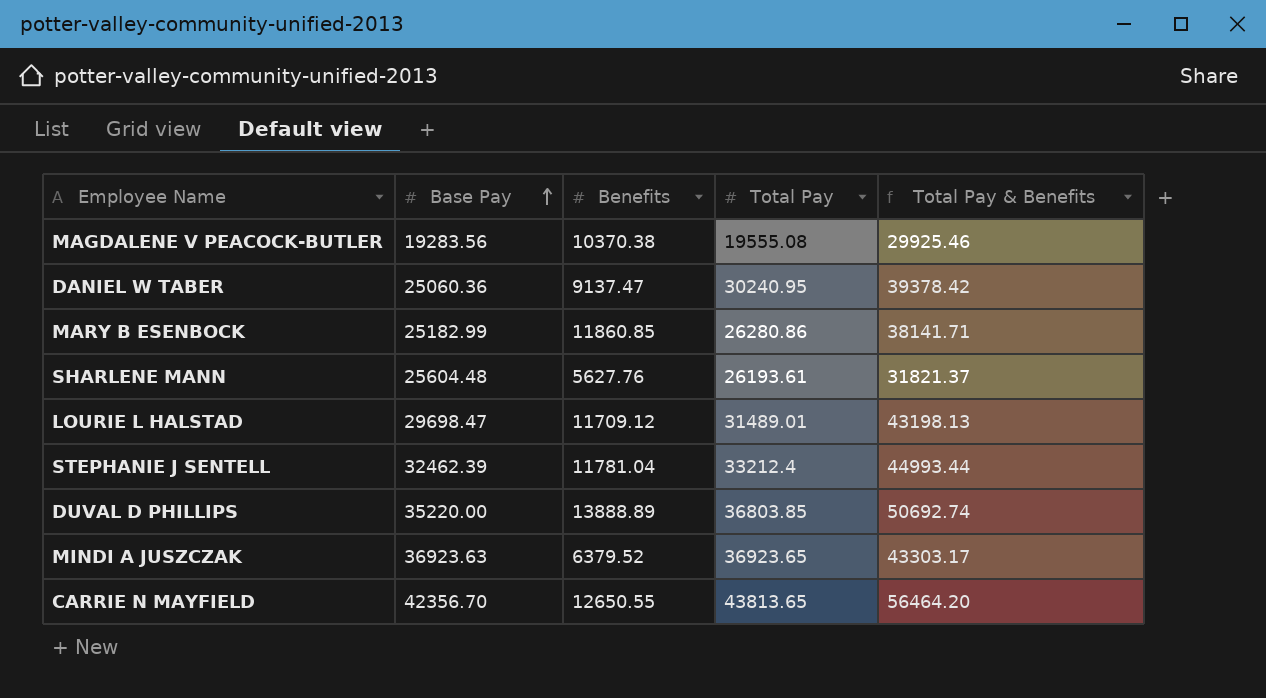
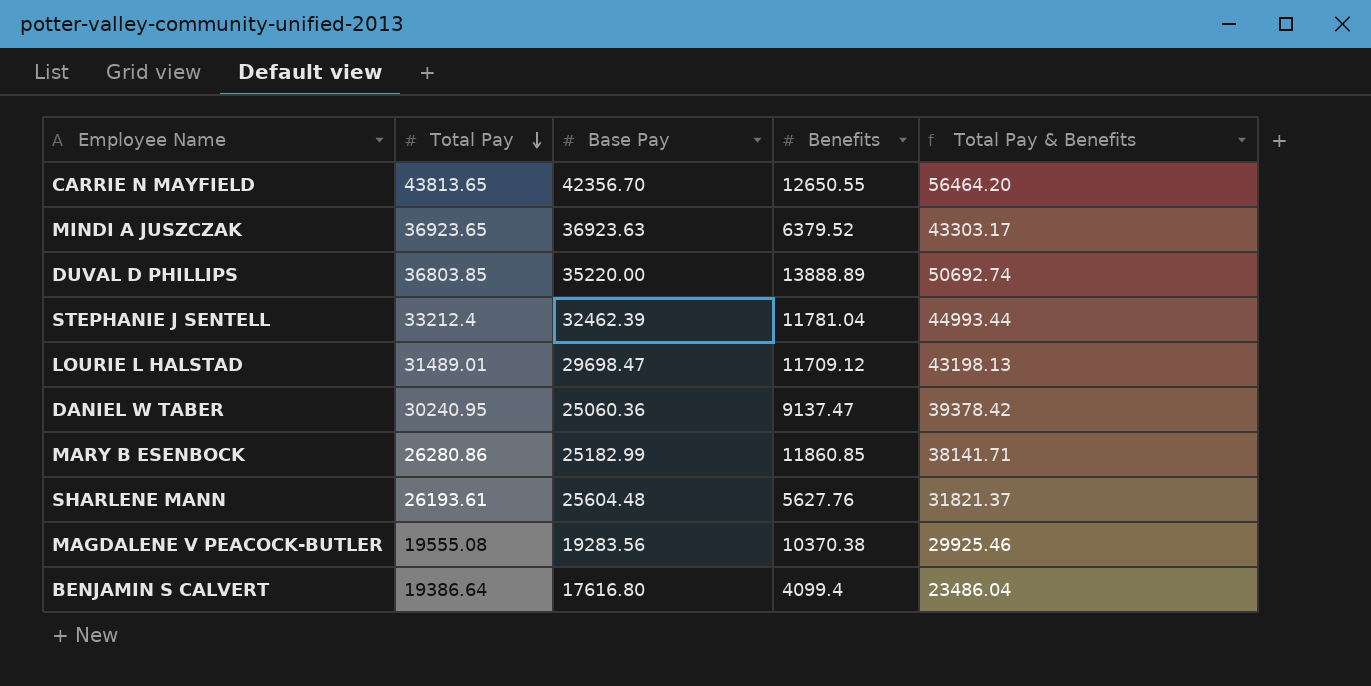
row order: Base Pay ascending -> Total Pay descending
column Total Pay | position: 4 -> 2
row BENJAMIN S CALVERT: none -> 19386.64 | 17616.80 | 4099.4 | 23486.04

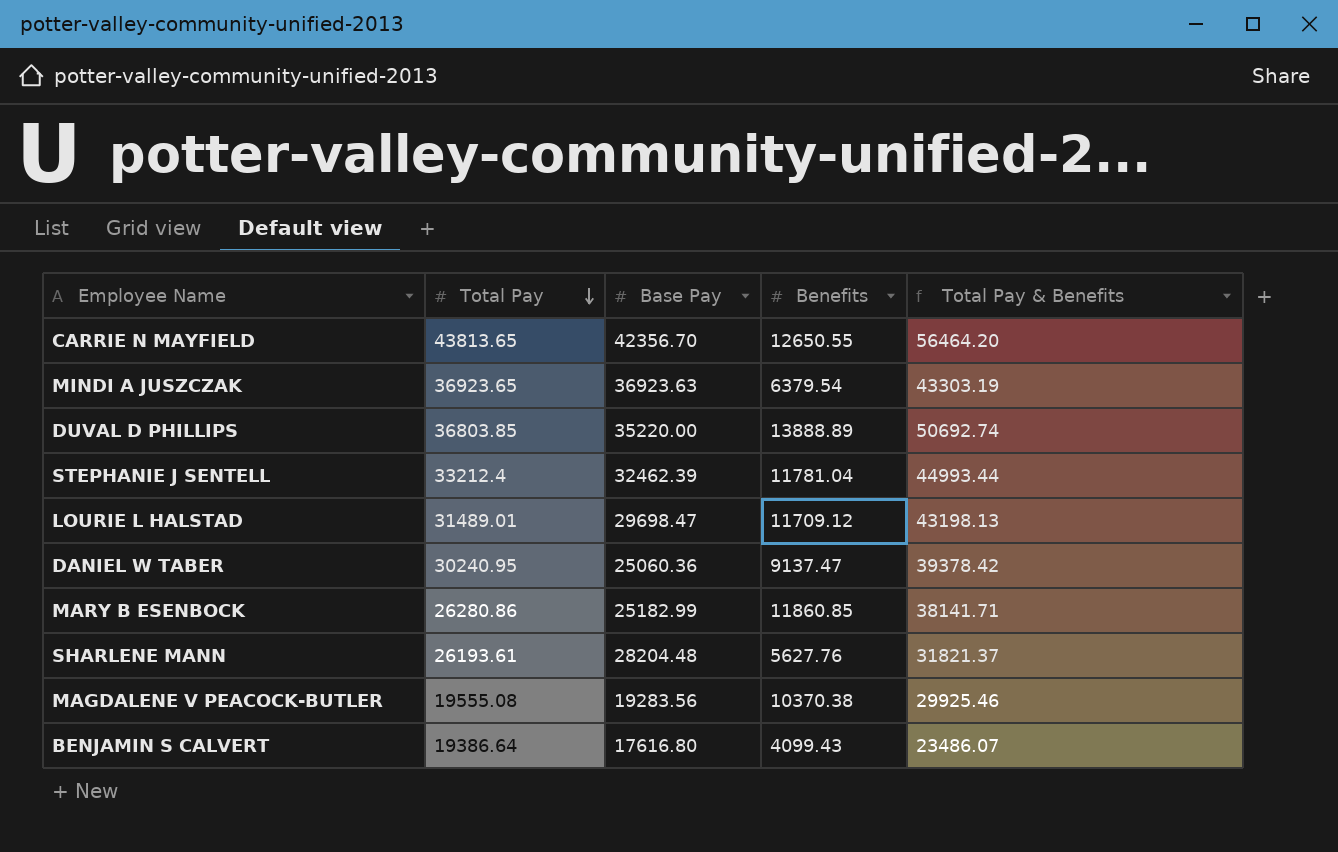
MINDI A JUSZCZAK | Benefits: 6379.52 -> 6379.54
MINDI A JUSZCZAK | Total Pay & Benefits: 43303.17 -> 43303.19
SHARLENE MANN | Base Pay: 25604.48 -> 28204.48
BENJAMIN S CALVERT | Benefits: 4099.4 -> 4099.43
BENJAMIN S CALVERT | Total Pay & Benefits: 23486.04 -> 23486.07

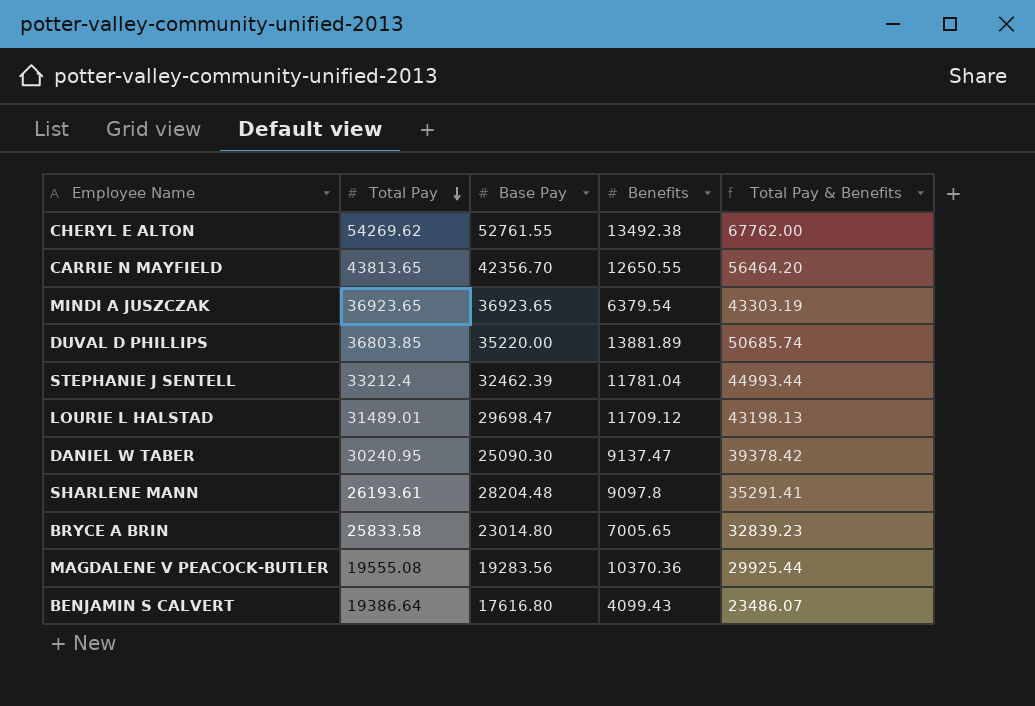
row MARY B ESENBOCK: 26280.86 | 25182.99 | 11860.85 | 38141.71 -> none
row CHERYL E ALTON: none -> 54269.62 | 52761.55 | 13492.38 | 67762.00
MINDI A JUSZCZAK | Base Pay: 36923.63 -> 36923.65
DUVAL D PHILLIPS | Benefits: 13888.89 -> 13881.89
DUVAL D PHILLIPS | Total Pay & Benefits: 50692.74 -> 50685.74
DANIEL W TABER | Base Pay: 25060.36 -> 25090.30
SHARLENE MANN | Benefits: 5627.76 -> 9097.8
SHARLENE MANN | Total Pay & Benefits: 31821.37 -> 35291.41
row BRYCE A BRIN: none -> 25833.58 | 23014.80 | 7005.65 | 32839.23
MAGDALENE V PEACOCK-BUTLER | Benefits: 10370.38 -> 10370.36
MAGDALENE V PEACOCK-BUTLER | Total Pay & Benefits: 29925.46 -> 29925.44

